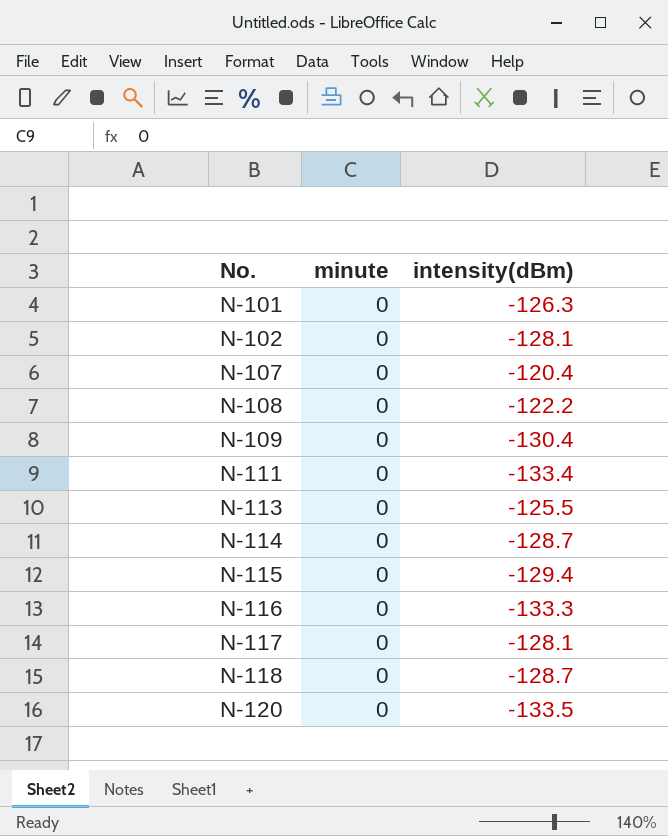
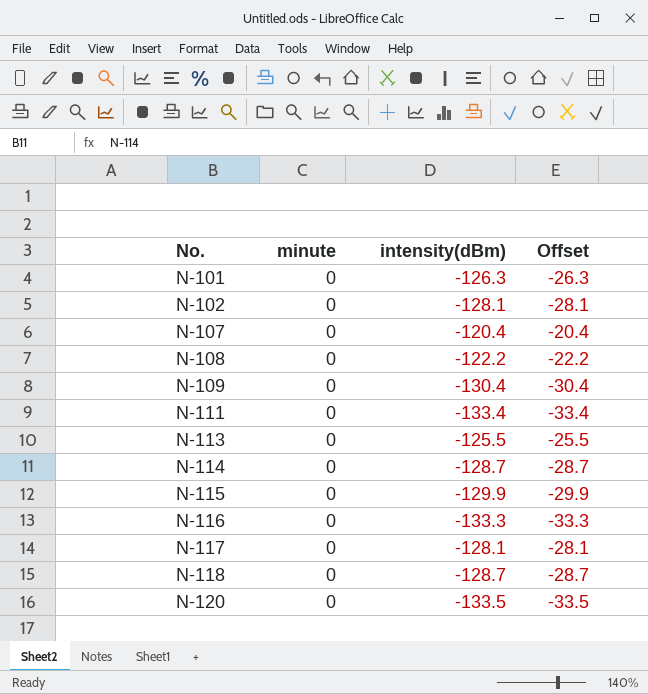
column Offset | formula: none -> [intensity(dBm)] + 100
N-115 | intensity(dBm): -129.4 -> -129.9

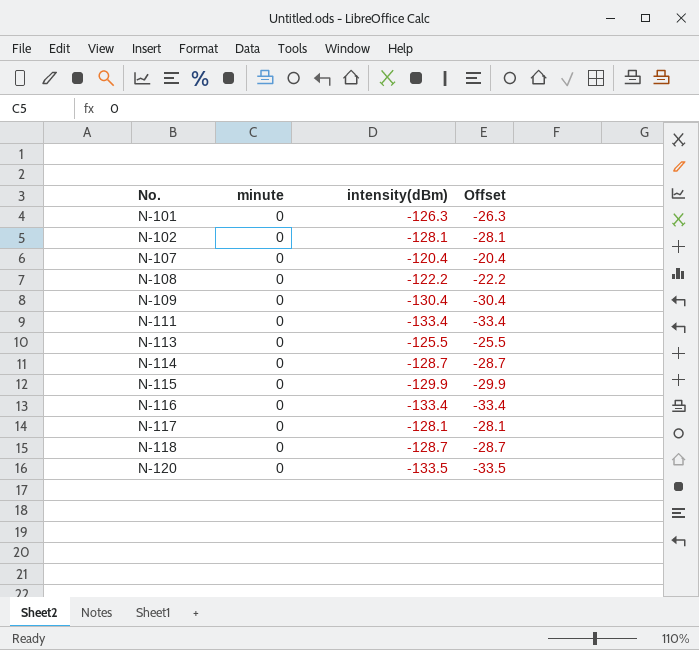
N-116 | intensity(dBm): -133.3 -> -133.4
N-116 | Offset: -33.3 -> -33.4

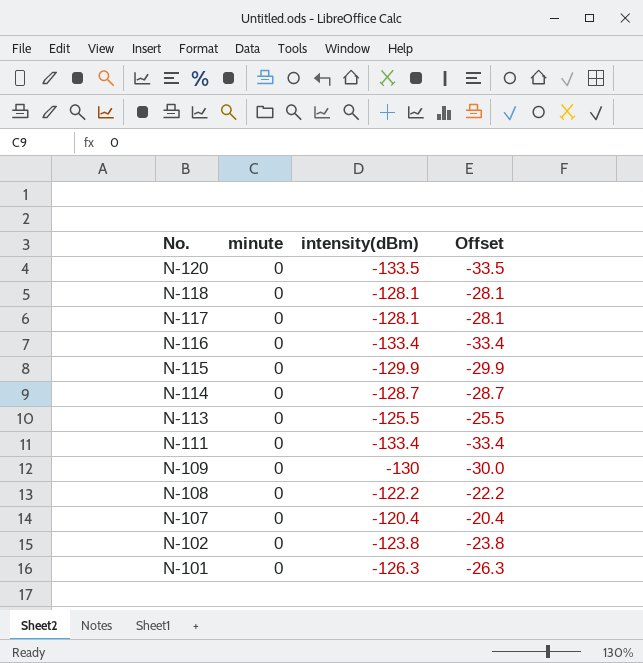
row order: No. ascending -> No. descending
N-118 | intensity(dBm): -128.7 -> -128.1
N-118 | Offset: -28.7 -> -28.1
N-109 | intensity(dBm): -130.4 -> -130
N-109 | Offset: -30.4 -> -30.0
N-102 | intensity(dBm): -128.1 -> -123.8
N-102 | Offset: -28.1 -> -23.8

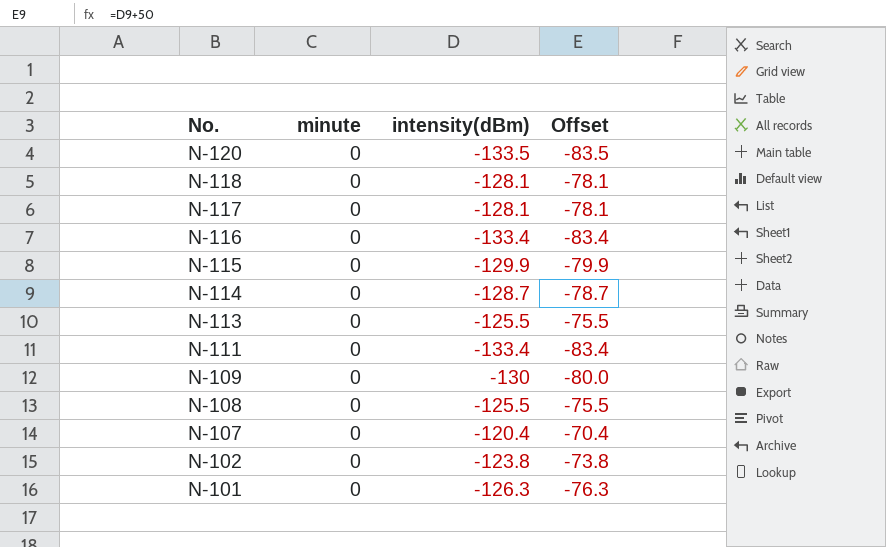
column Offset | formula: [intensity(dBm)] + 100 -> [intensity(dBm)] + 50
N-108 | intensity(dBm): -122.2 -> -125.5

